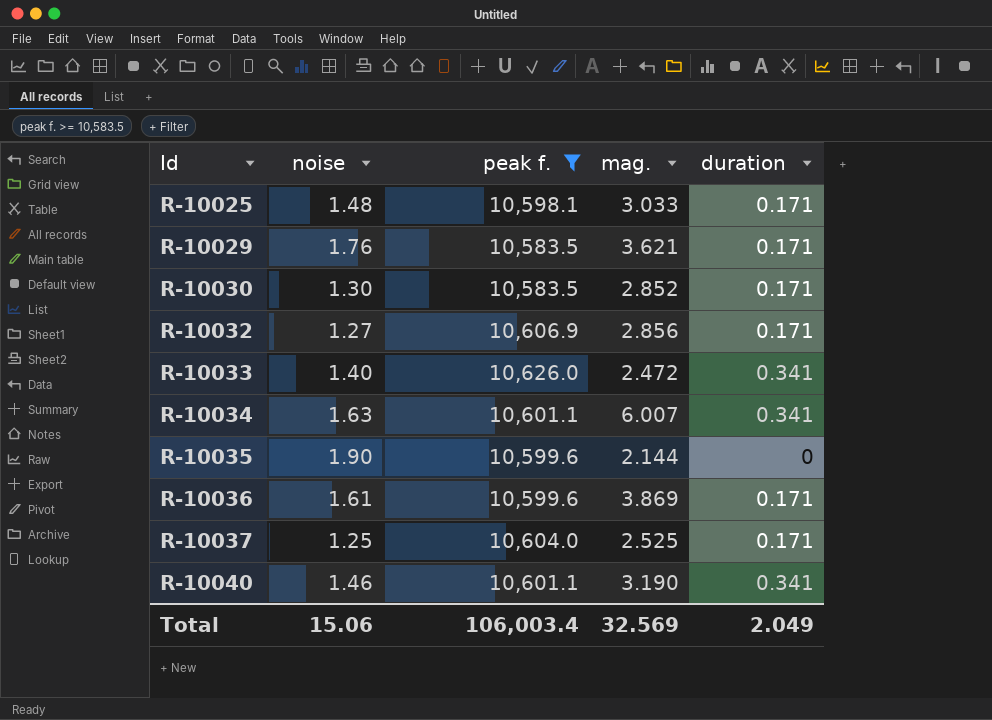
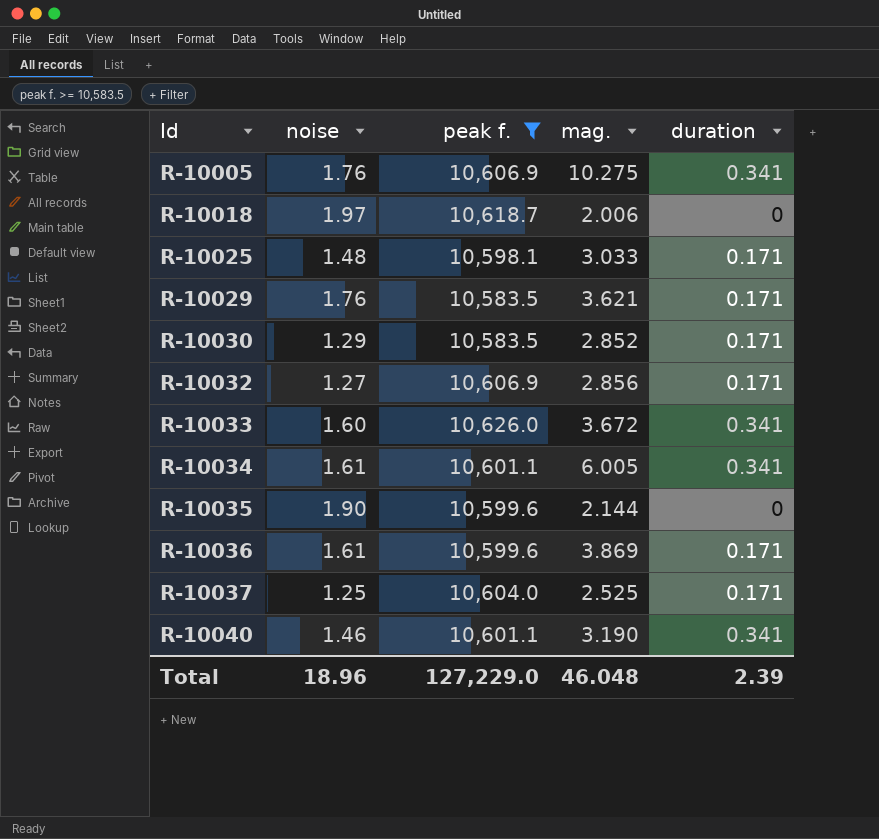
row R-10005: none -> 1.76 | 10,606.9 | 10.275 | 0.341
row R-10018: none -> 1.97 | 10,618.7 | 2.006 | 0
R-10030 | noise: 1.30 -> 1.29
R-10033 | noise: 1.40 -> 1.60
R-10033 | mag.: 2.472 -> 3.672
R-10034 | noise: 1.63 -> 1.61
R-10034 | mag.: 6.007 -> 6.005
Total | noise: 15.06 -> 18.96
Total | peak f.: 106,003.4 -> 127,229.0
Total | mag.: 32.569 -> 46.048
Total | duration: 2.049 -> 2.39

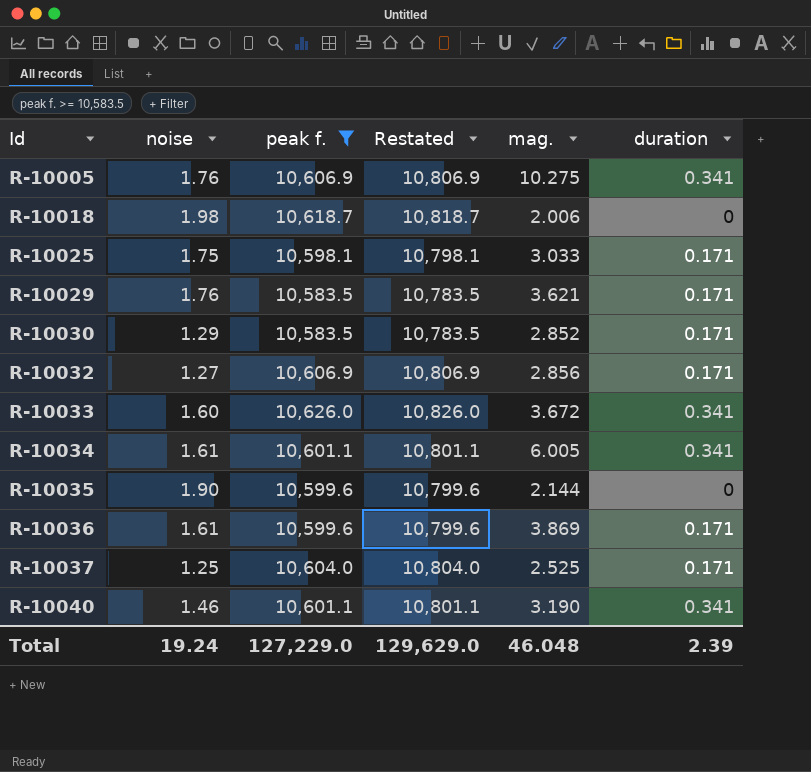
column Restated | formula: none -> [peak f.] + 200
R-10018 | noise: 1.97 -> 1.98
R-10025 | noise: 1.48 -> 1.75
Total | noise: 18.96 -> 19.24

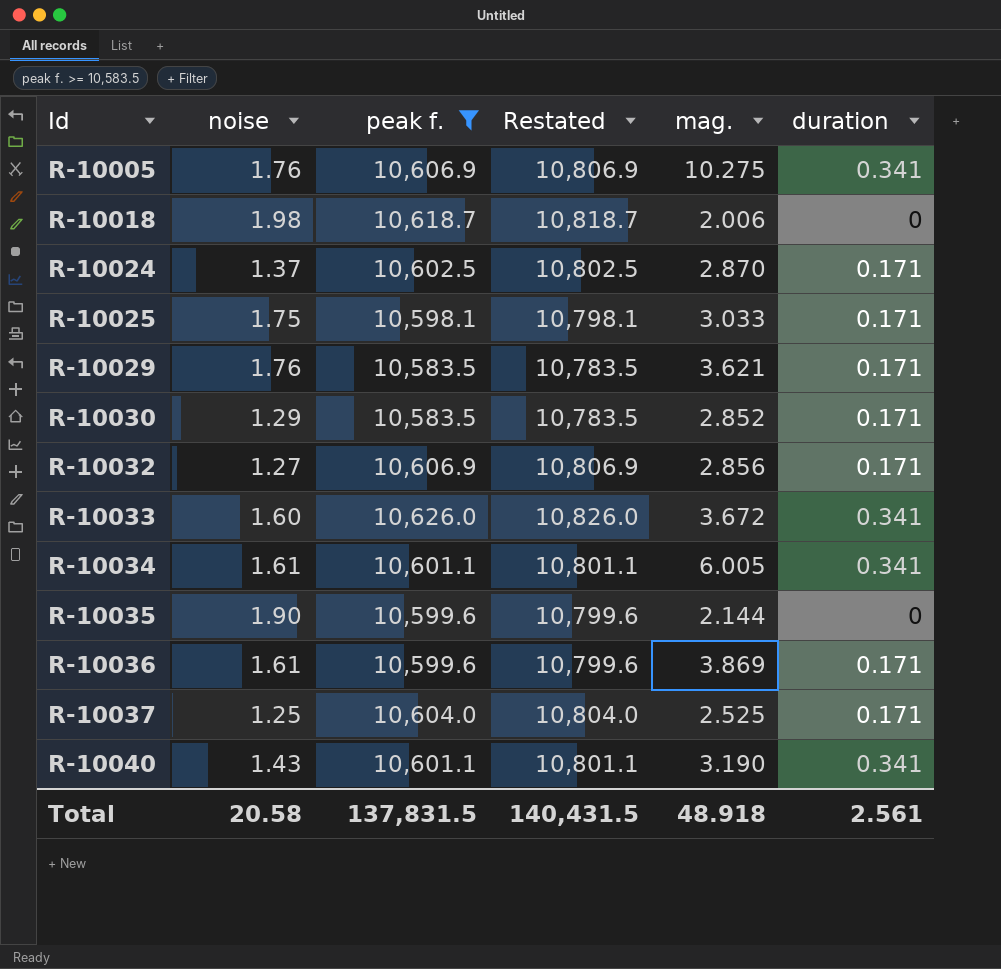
row R-10024: none -> 1.37 | 10,602.5 | 10,802.5 | 2.870 | 0.171
R-10040 | noise: 1.46 -> 1.43
Total | noise: 19.24 -> 20.58
Total | peak f.: 127,229.0 -> 137,831.5
Total | Restated: 129,629.0 -> 140,431.5
Total | mag.: 46.048 -> 48.918
Total | duration: 2.39 -> 2.561

